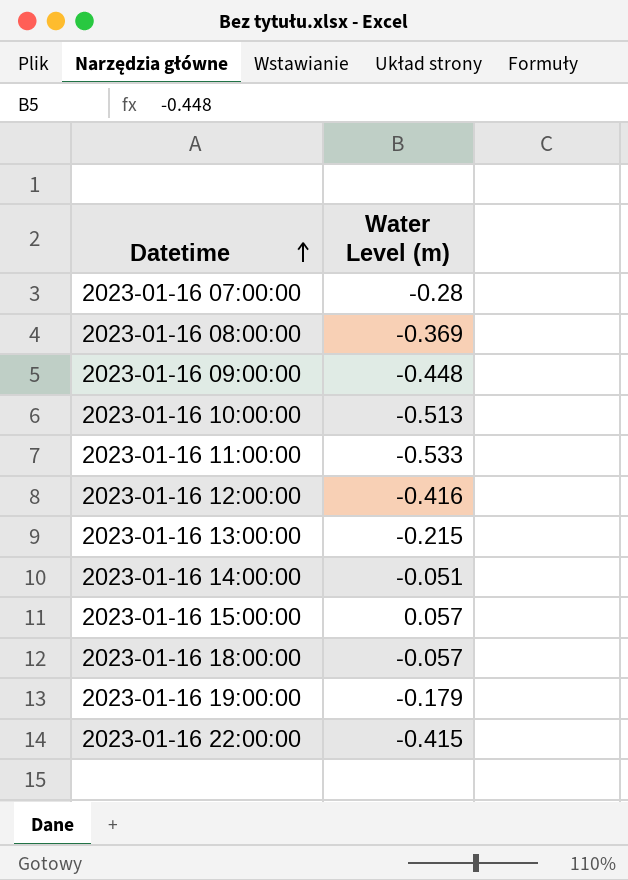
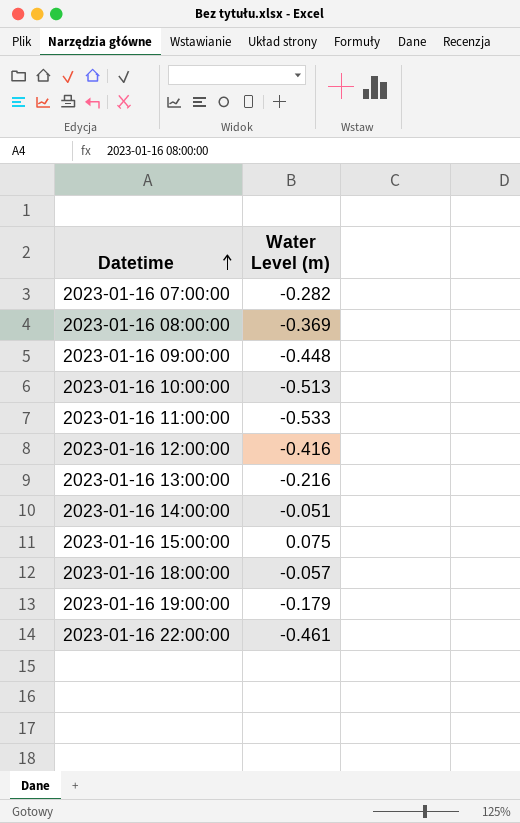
2023-01-16 07:00:00 | Water Level (m): -0.28 -> -0.282
2023-01-16 13:00:00 | Water Level (m): -0.215 -> -0.216
2023-01-16 15:00:00 | Water Level (m): 0.057 -> 0.075
2023-01-16 22:00:00 | Water Level (m): -0.415 -> -0.461

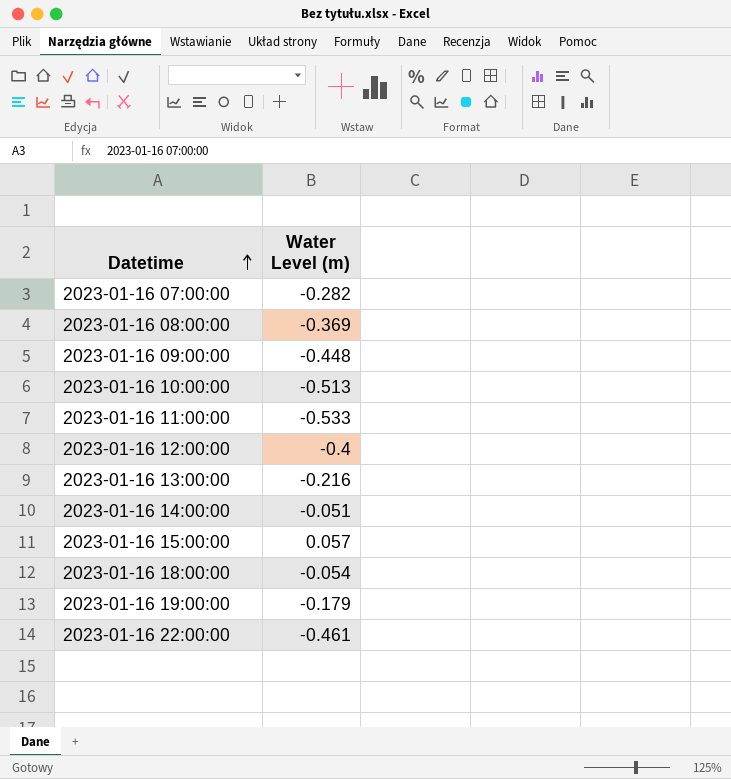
2023-01-16 12:00:00 | Water Level (m): -0.416 -> -0.4
2023-01-16 15:00:00 | Water Level (m): 0.075 -> 0.057
2023-01-16 18:00:00 | Water Level (m): -0.057 -> -0.054

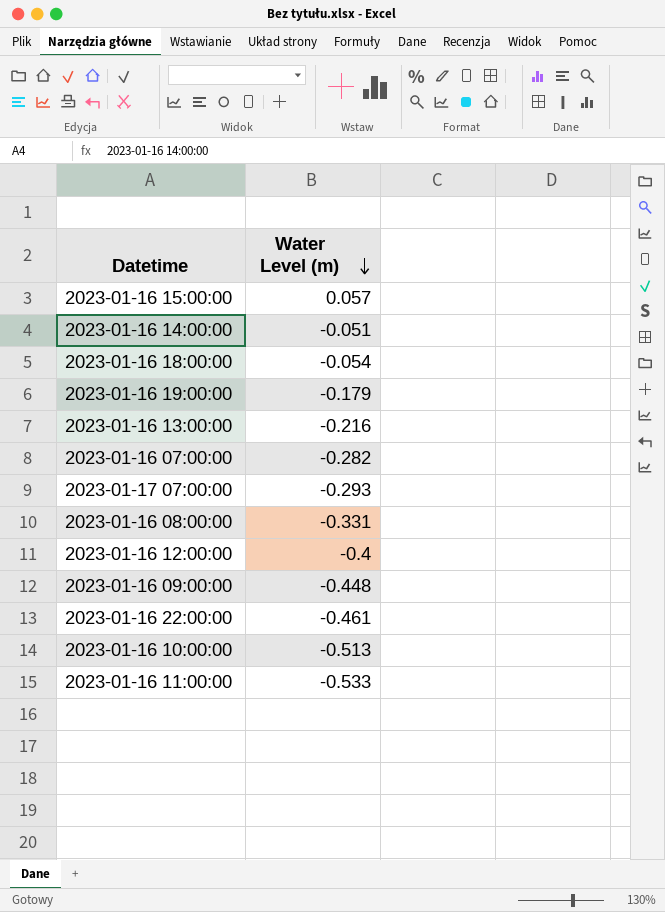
row order: Datetime ascending -> Water Level (m) descending
row 2023-01-17 07:00:00: none -> -0.293
2023-01-16 08:00:00 | Water Level (m): -0.369 -> -0.331

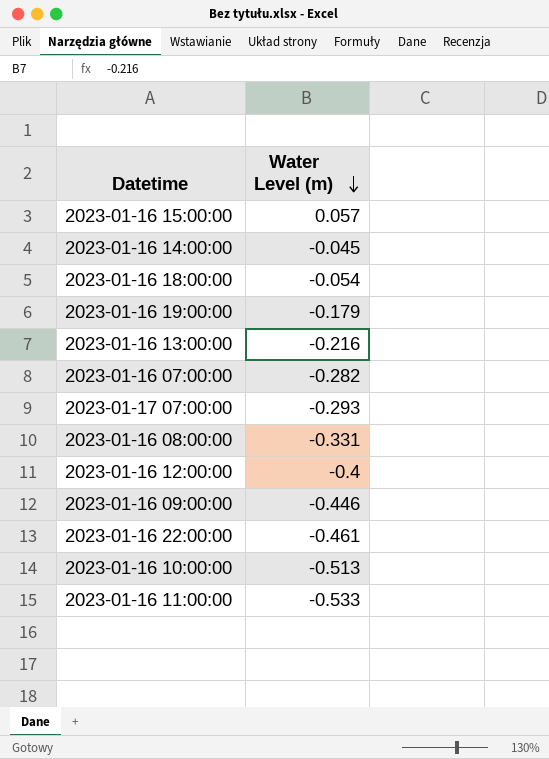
2023-01-16 14:00:00 | Water Level (m): -0.051 -> -0.045
2023-01-16 09:00:00 | Water Level (m): -0.448 -> -0.446

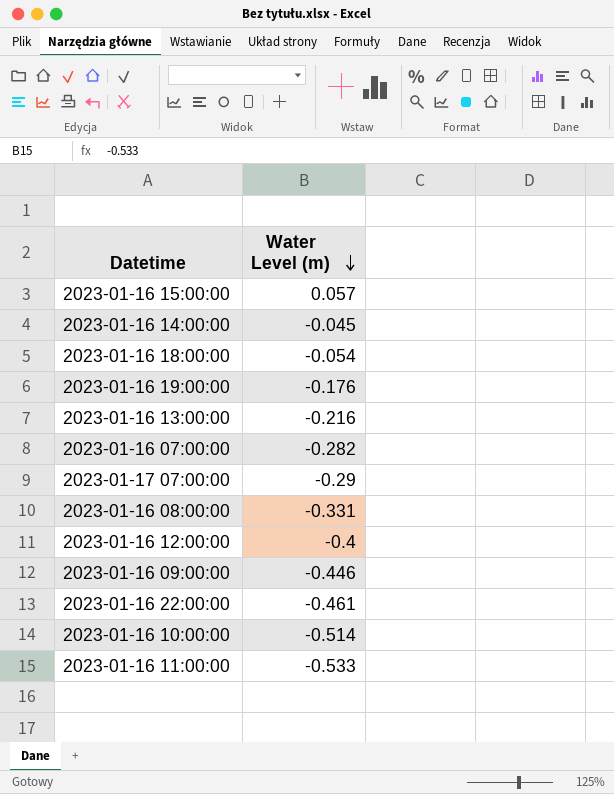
2023-01-16 19:00:00 | Water Level (m): -0.179 -> -0.176
2023-01-17 07:00:00 | Water Level (m): -0.293 -> -0.29
2023-01-16 10:00:00 | Water Level (m): -0.513 -> -0.514

